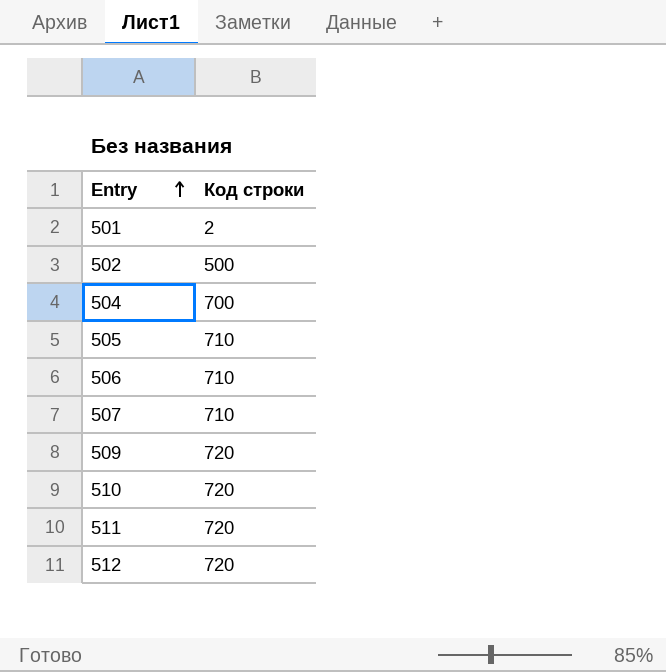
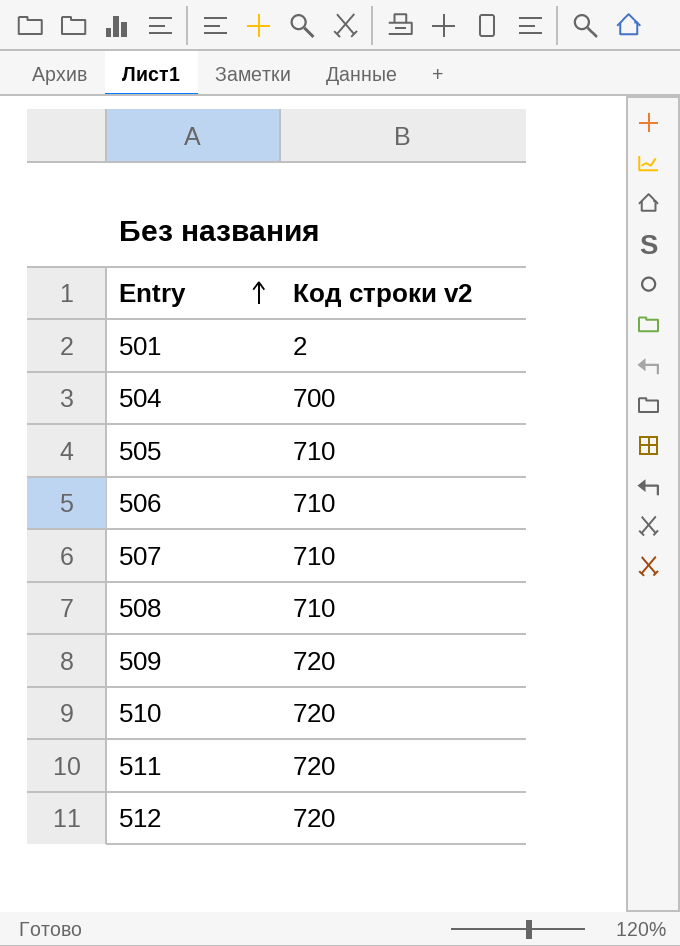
column name: Код строки -> Код строки v2
row 502: 500 -> none
row 508: none -> 710

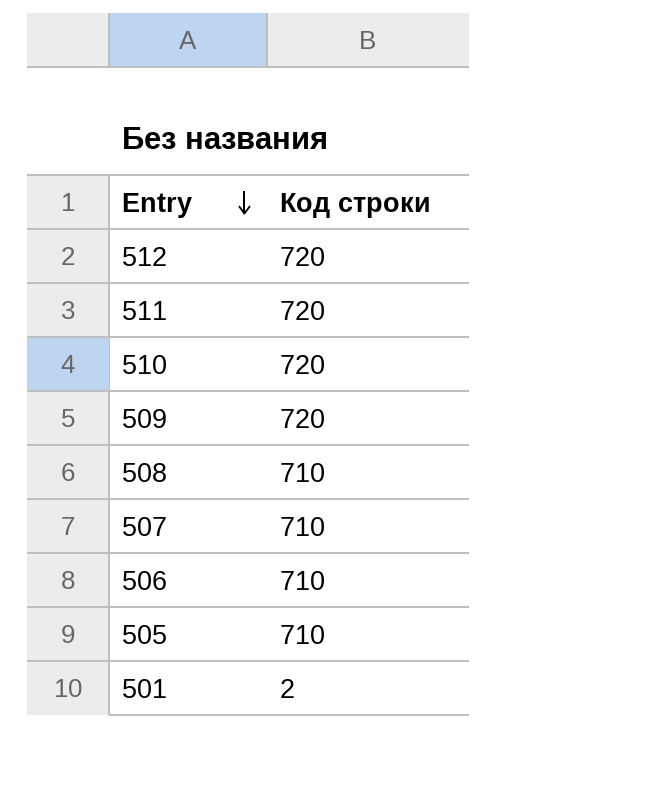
row order: Entry ascending -> Entry descending
column name: Код строки v2 -> Код строки
row 504: 700 -> none

